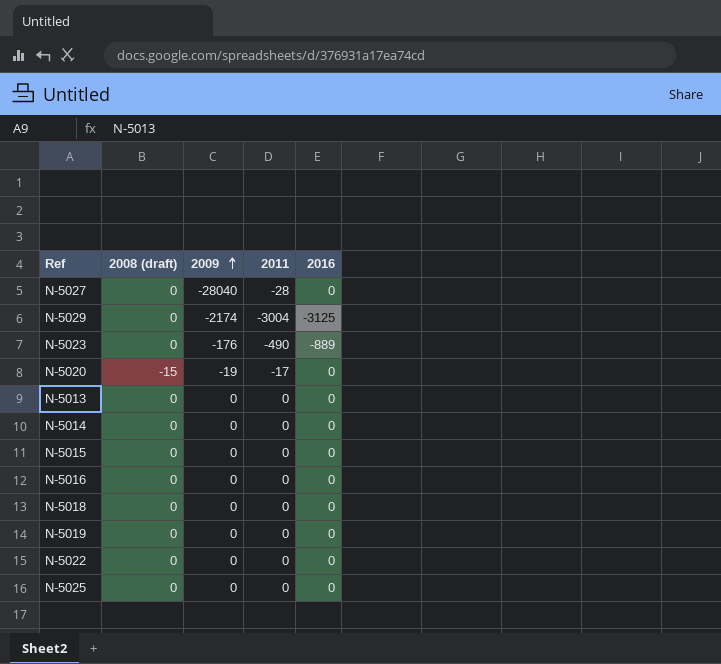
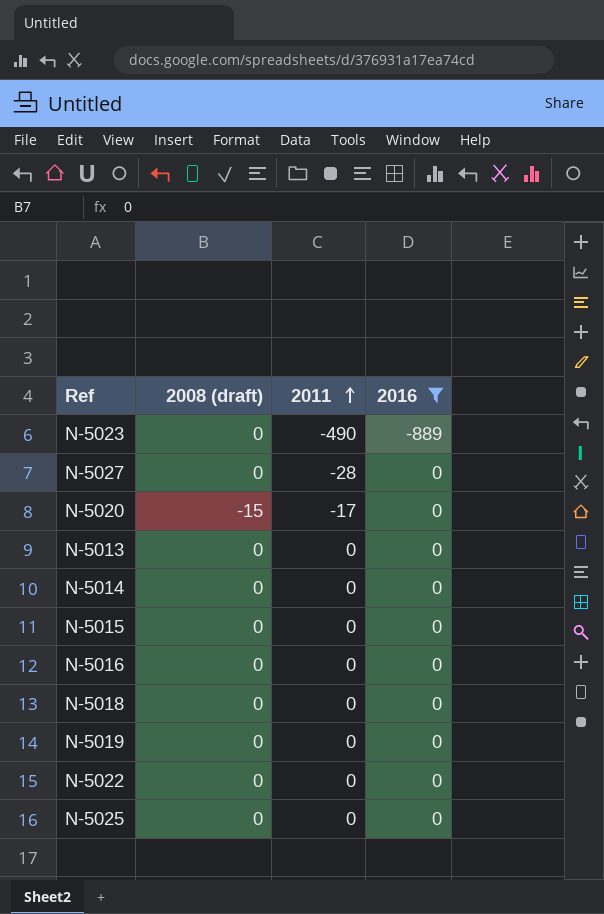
filter: none -> 2016 != -3125
row order: 2009 ascending -> 2011 ascending
column 2009 | position: 3 -> none

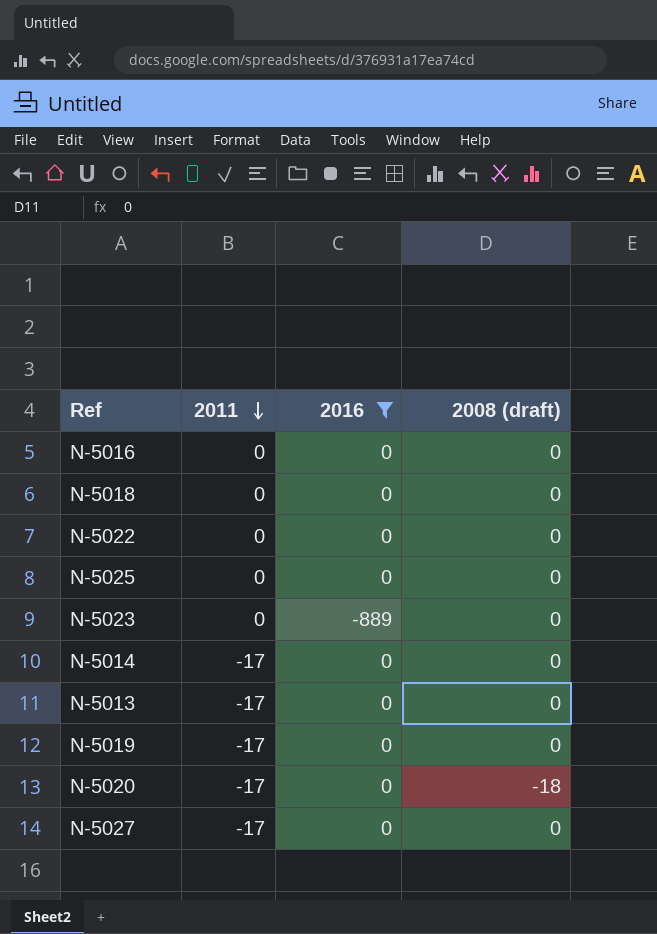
row order: 2011 ascending -> 2011 descending
column 2008 (draft) | position: 2 -> 4
row N-5015: 0 | 0 | 0 -> none
N-5023 | 2011: -490 -> 0
N-5014 | 2011: 0 -> -17
N-5013 | 2011: 0 -> -17
N-5019 | 2011: 0 -> -17
N-5020 | 2008 (draft): -15 -> -18
N-5027 | 2011: -28 -> -17

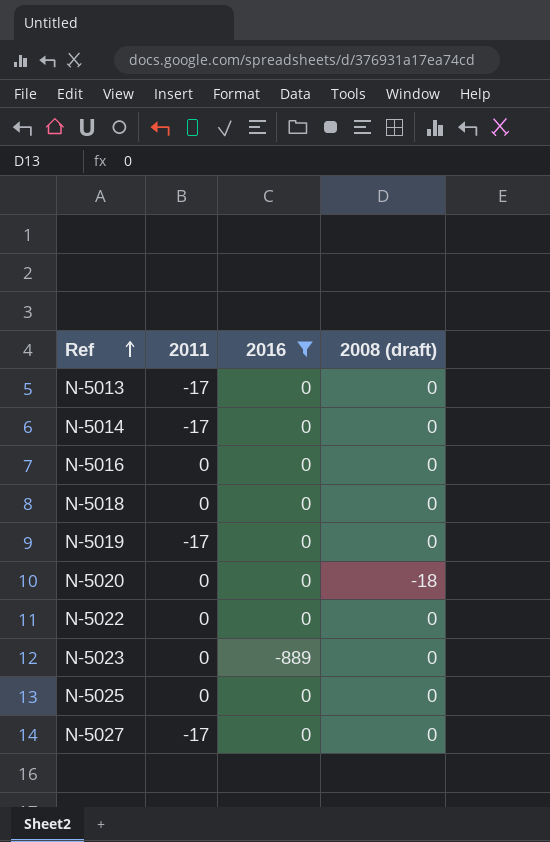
row order: 2011 descending -> Ref ascending
N-5020 | 2011: -17 -> 0

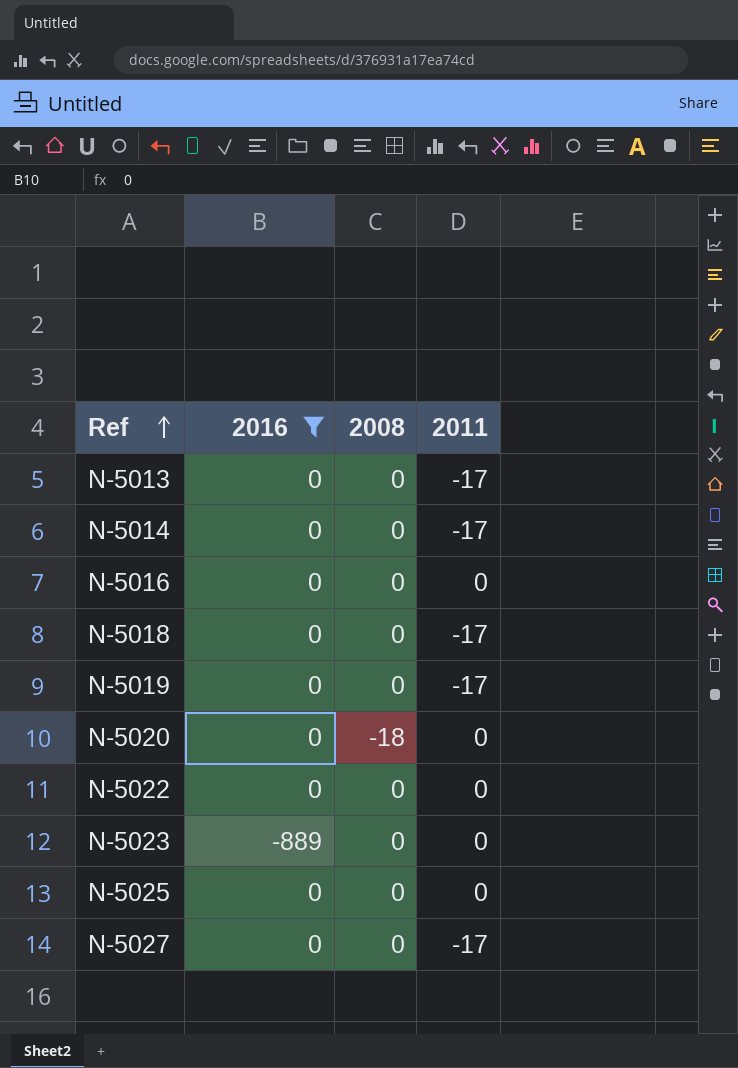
column name: 2008 (draft) -> 2008
column 2011 | position: 2 -> 4
N-5018 | 2011: 0 -> -17

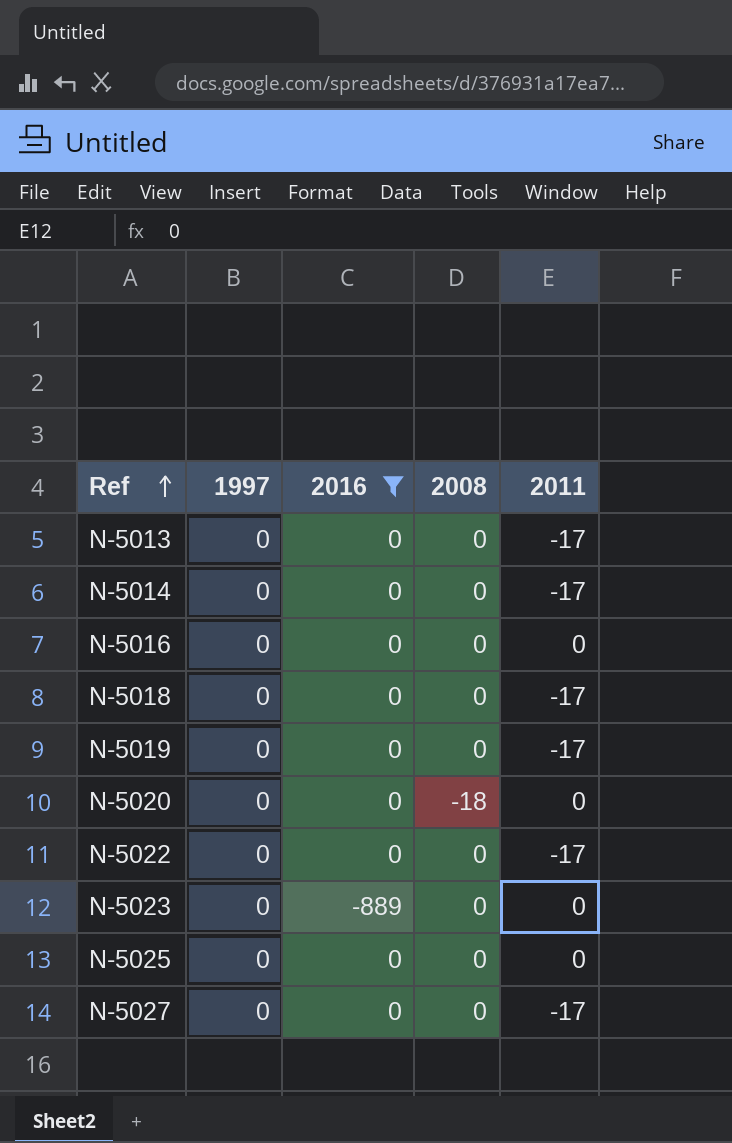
column 1997 | position: none -> 2
N-5022 | 2011: 0 -> -17

